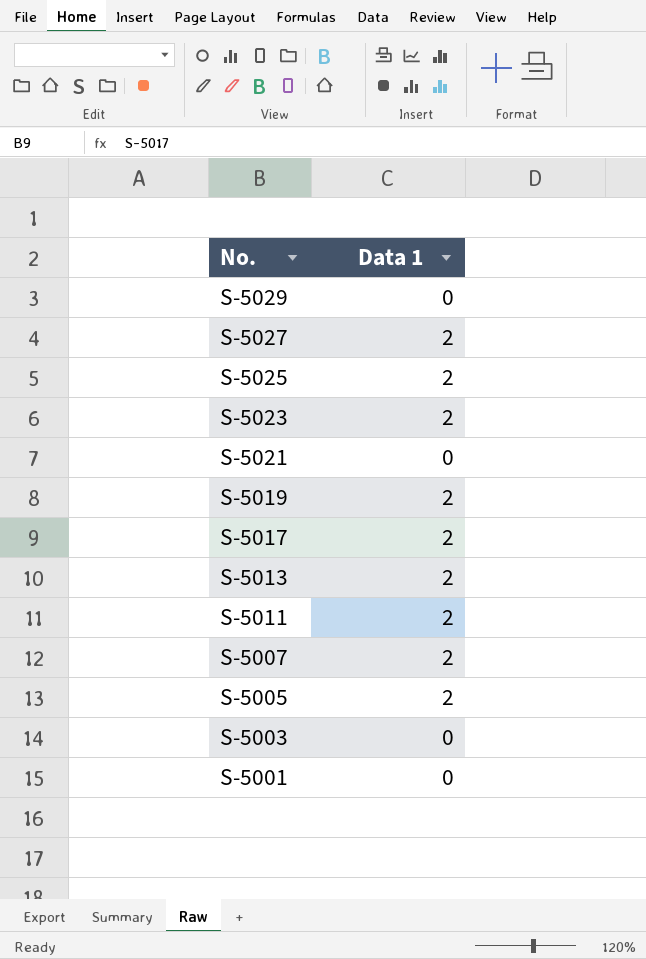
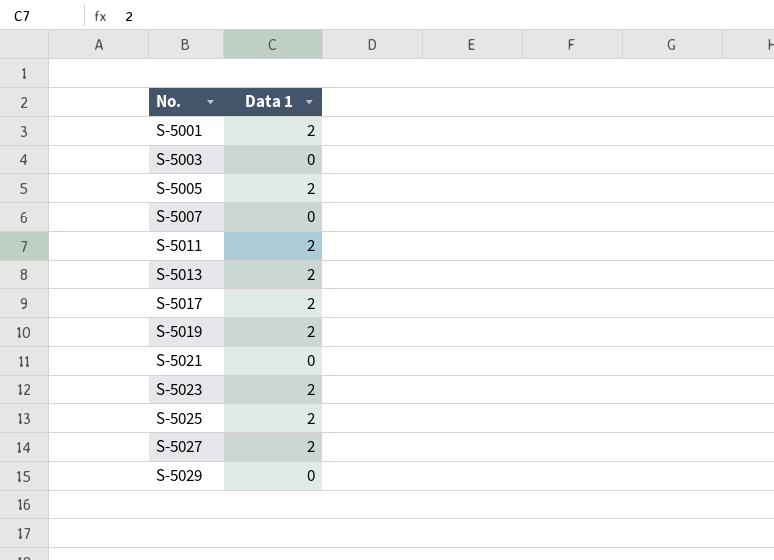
row order: No. descending -> No. ascending
S-5001 | Data 1: 0 -> 2
S-5007 | Data 1: 2 -> 0

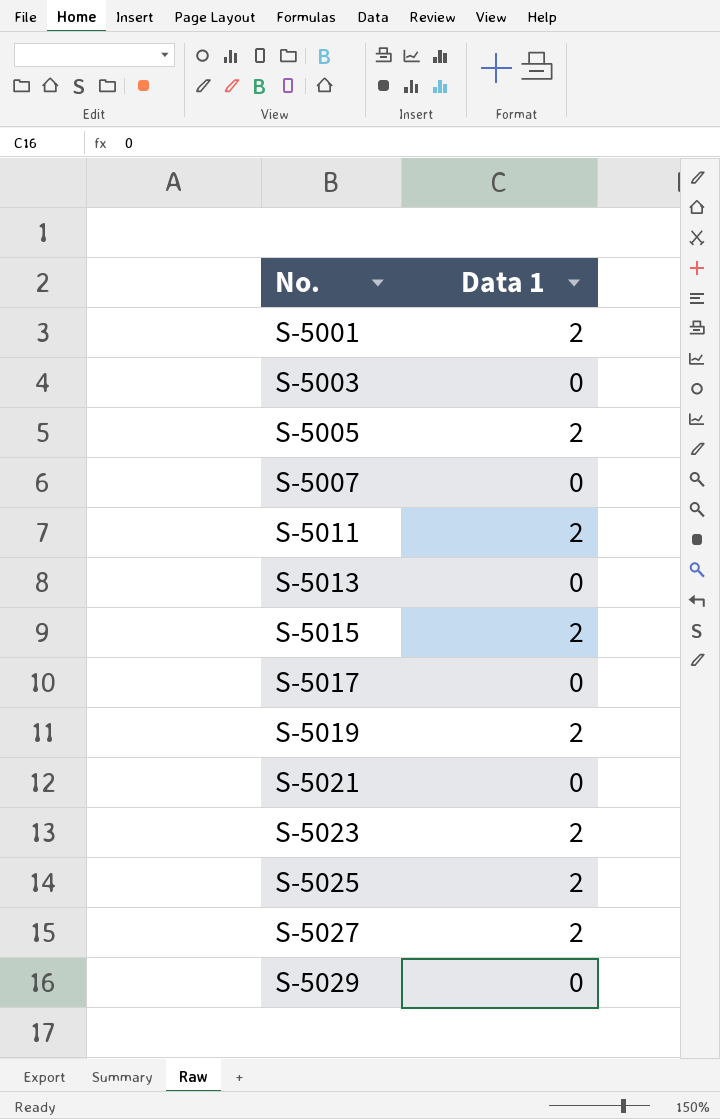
S-5013 | Data 1: 2 -> 0
row S-5015: none -> 2
S-5017 | Data 1: 2 -> 0

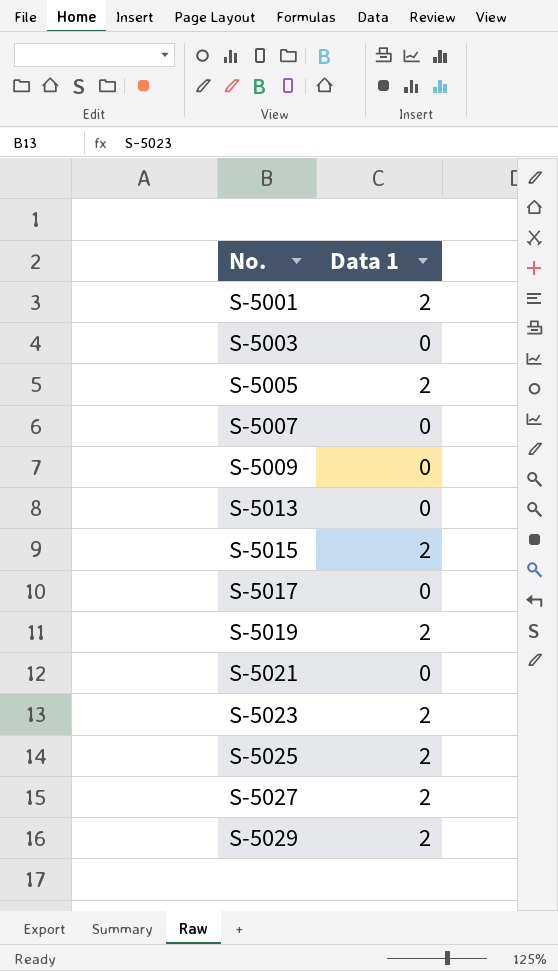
row S-5011: 2 -> none
row S-5009: none -> 0
S-5029 | Data 1: 0 -> 2

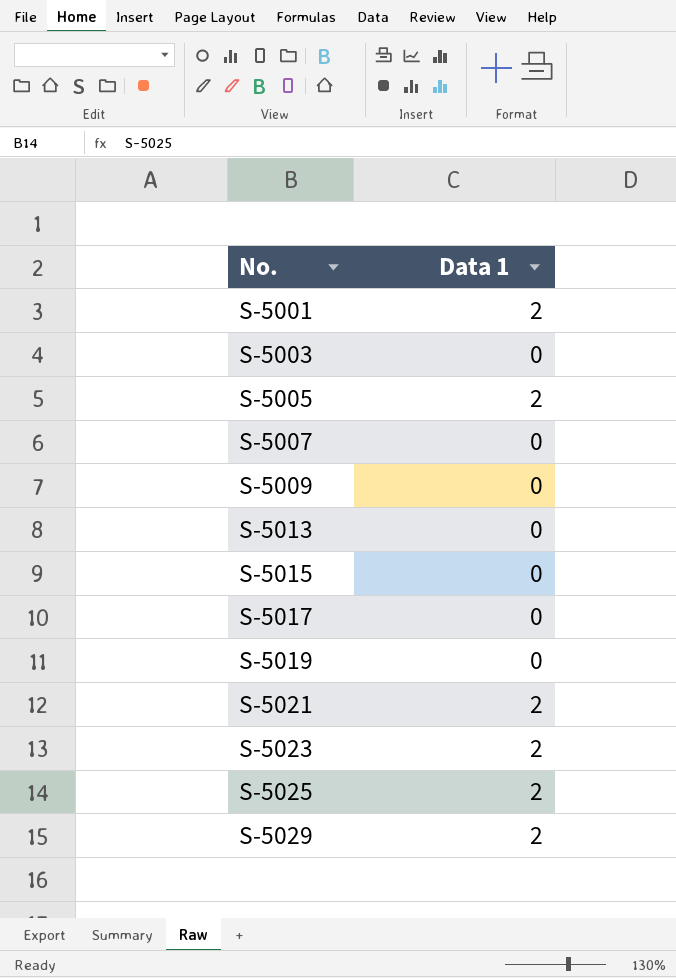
row S-5027: 2 -> none
S-5015 | Data 1: 2 -> 0
S-5019 | Data 1: 2 -> 0
S-5021 | Data 1: 0 -> 2

